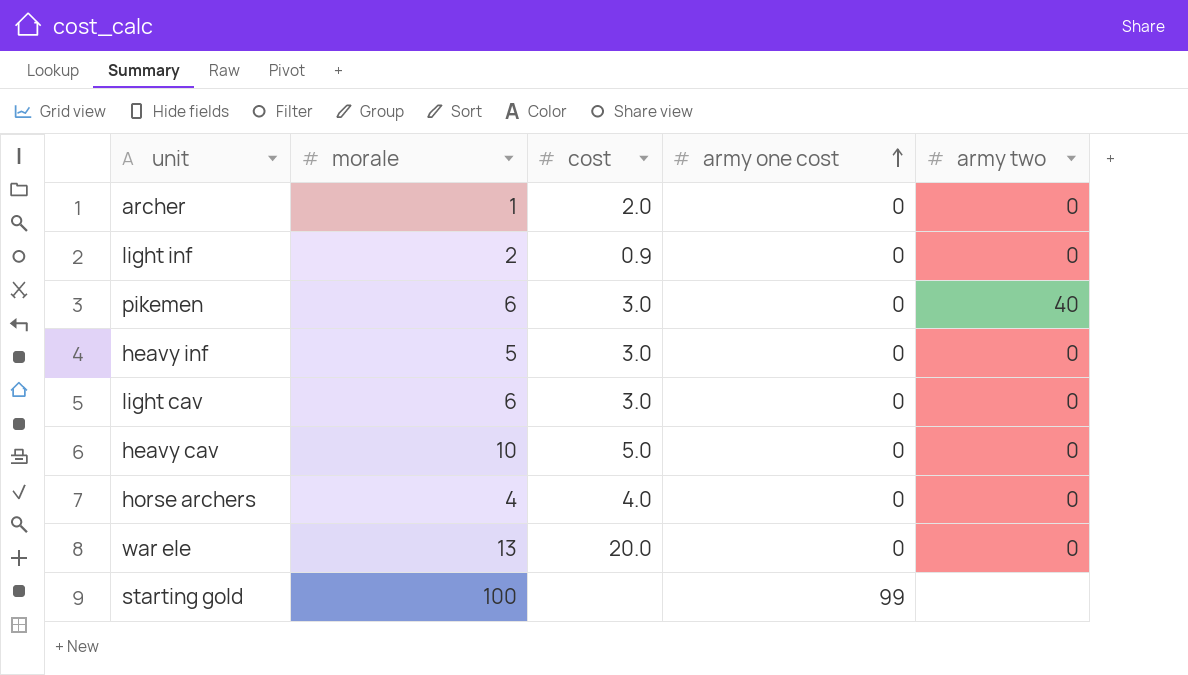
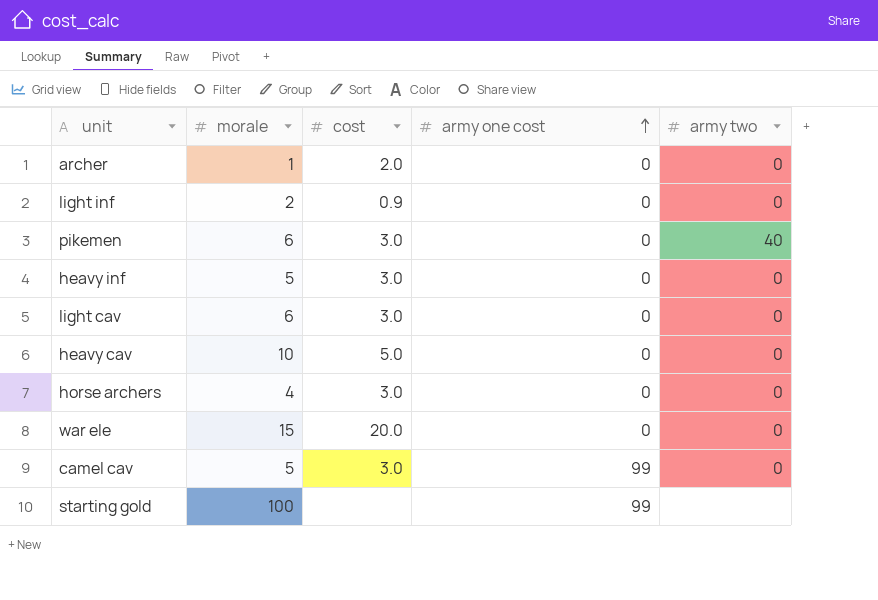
horse archers | cost: 4.0 -> 3.0
war ele | morale: 13 -> 15
row camel cav: none -> 5 | 3.0 | 99 | 0

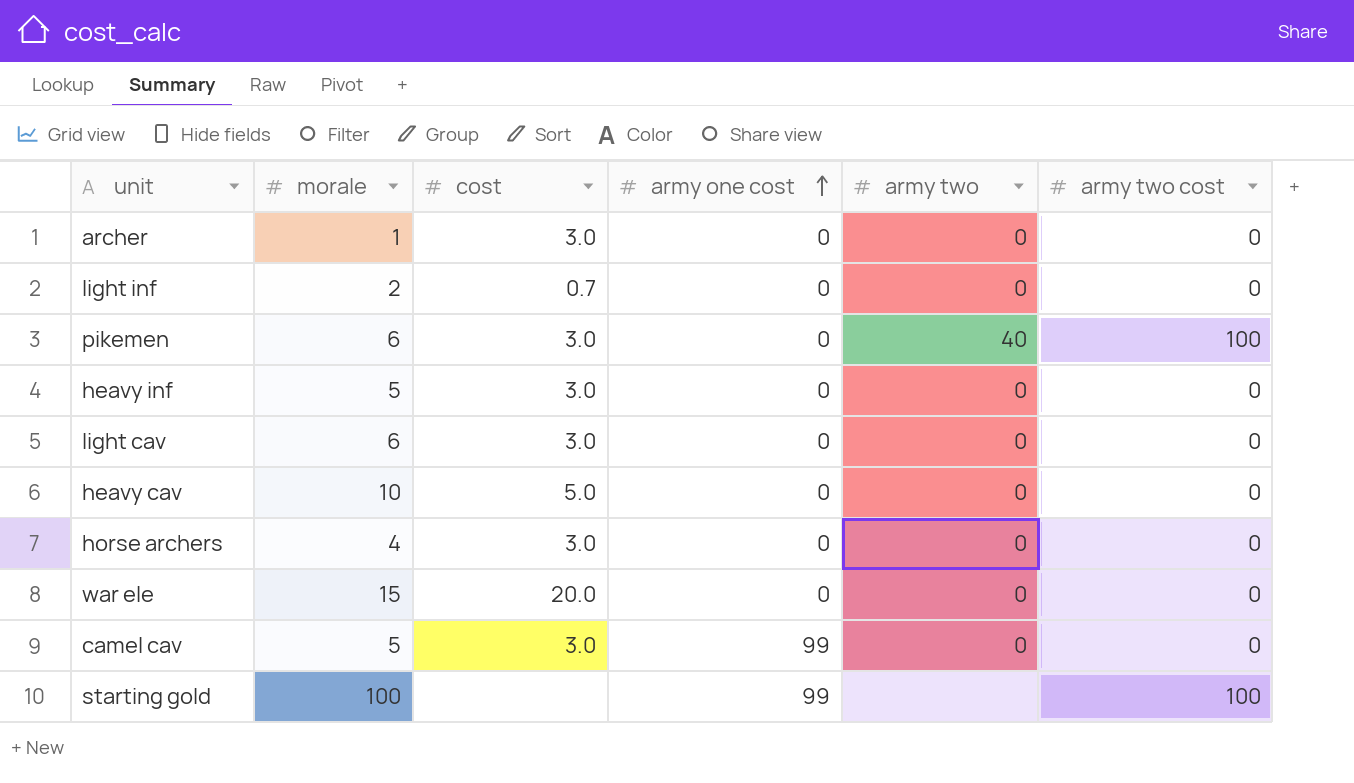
column army two cost | position: none -> 6
archer | cost: 2.0 -> 3.0
light inf | cost: 0.9 -> 0.7

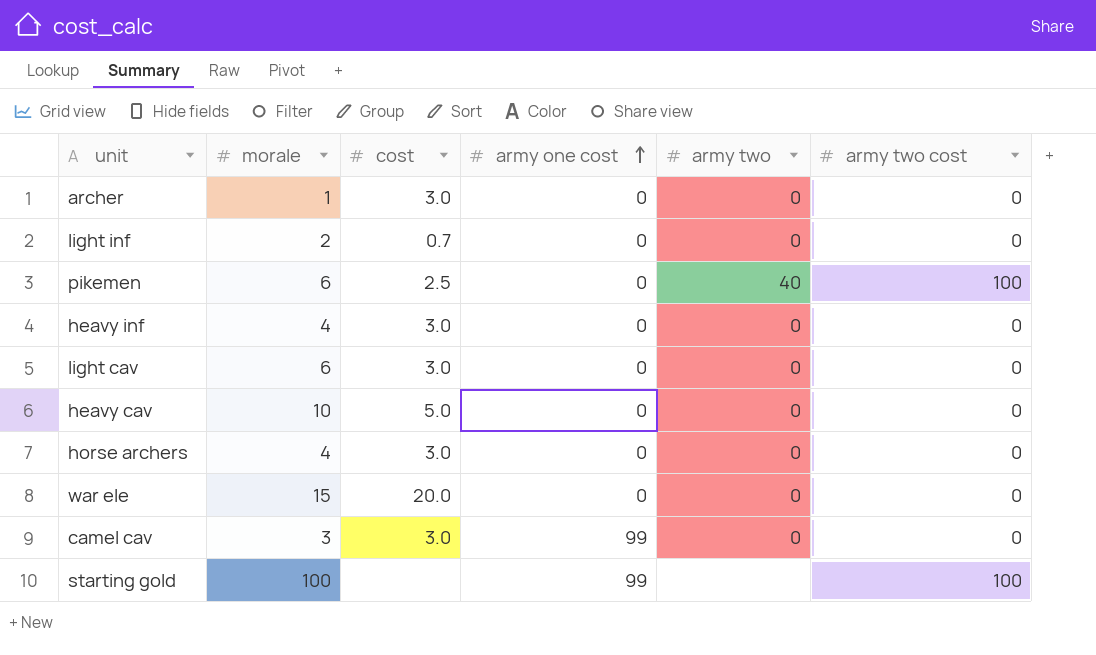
pikemen | cost: 3.0 -> 2.5
heavy inf | morale: 5 -> 4
camel cav | morale: 5 -> 3

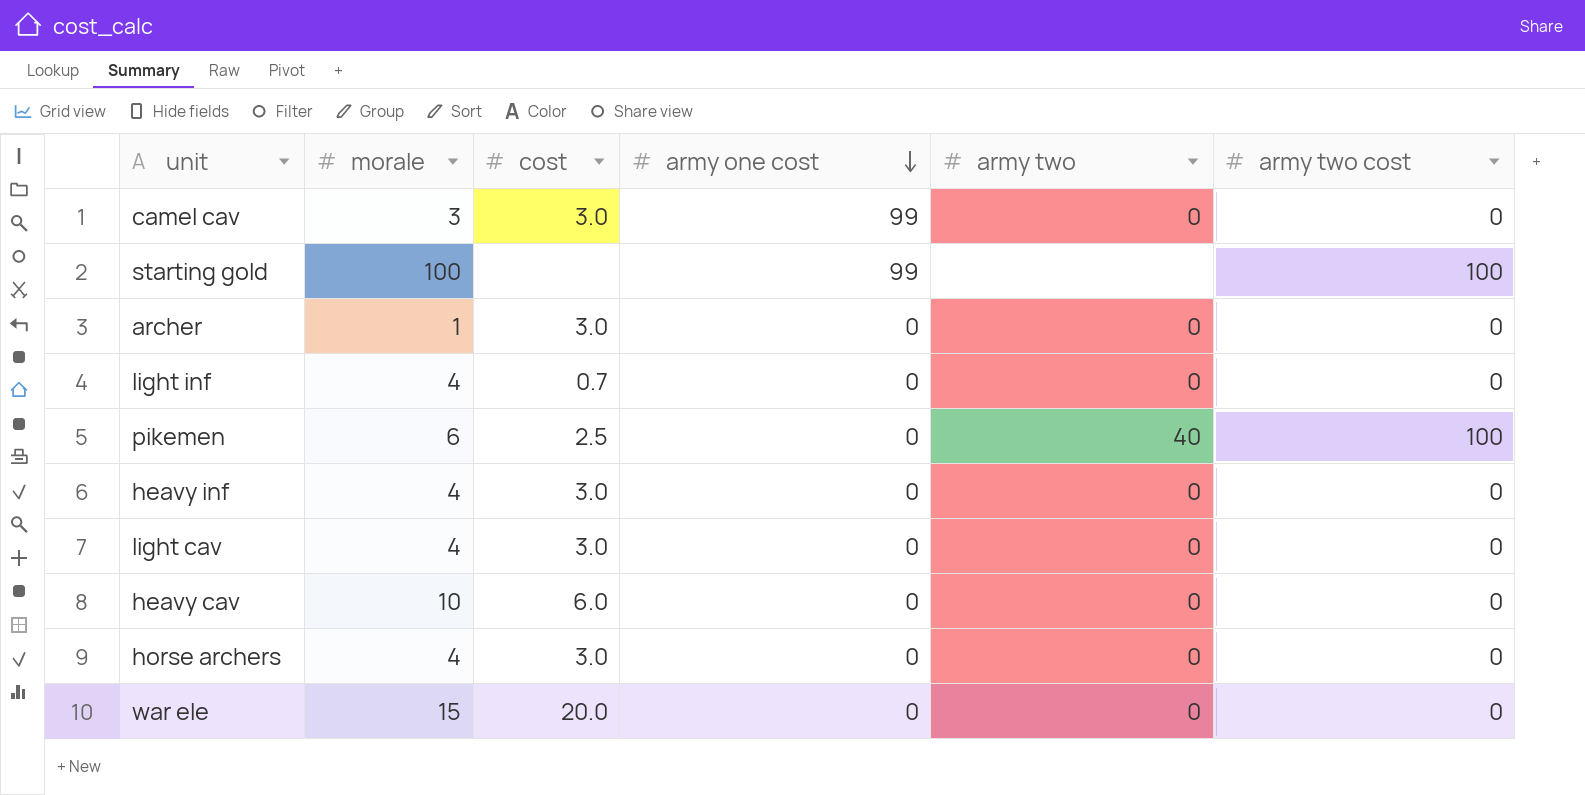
row order: army one cost ascending -> army one cost descending
light inf | morale: 2 -> 4
light cav | morale: 6 -> 4
heavy cav | cost: 5.0 -> 6.0

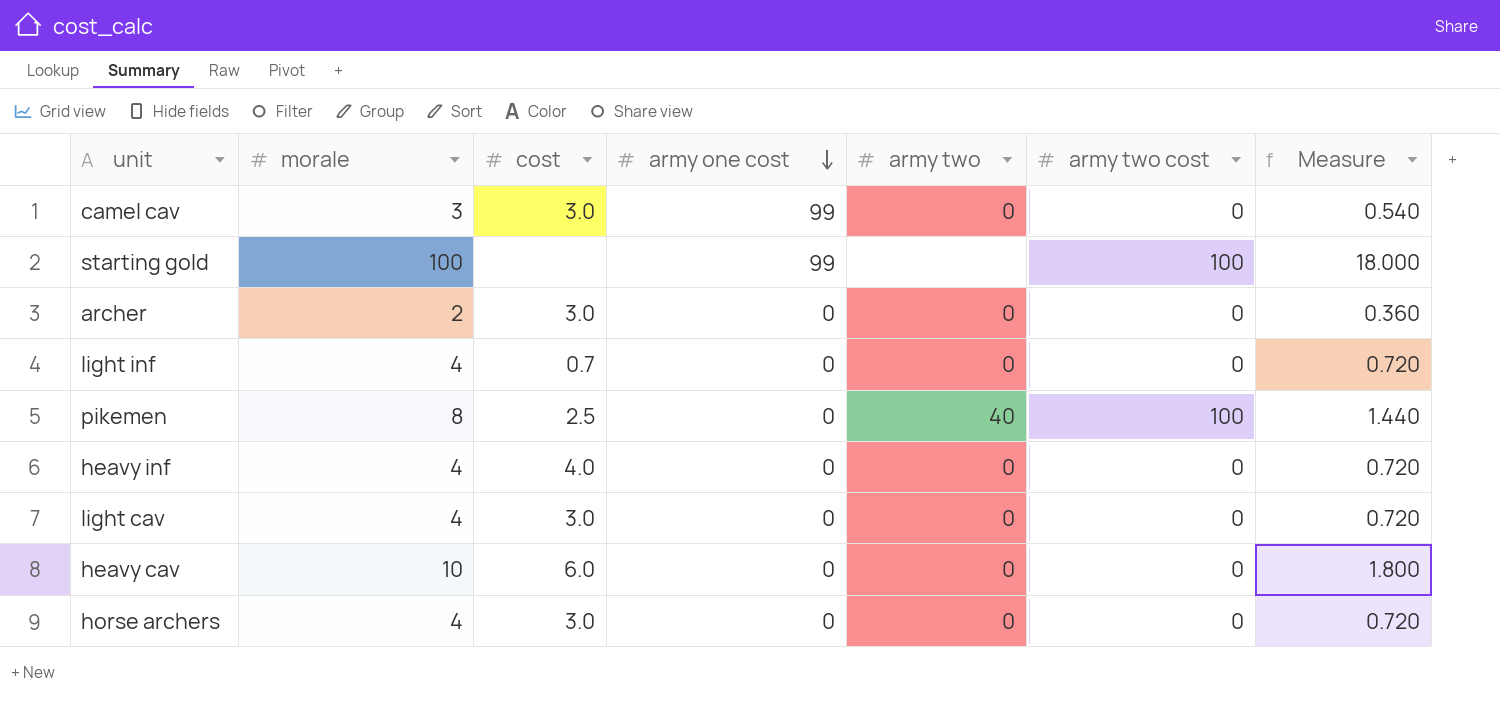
column Measure | formula: none -> [morale] * 0.18
row war ele: 15 | 20.0 | 0 | 0 | 0 -> none
archer | morale: 1 -> 2
pikemen | morale: 6 -> 8
heavy inf | cost: 3.0 -> 4.0

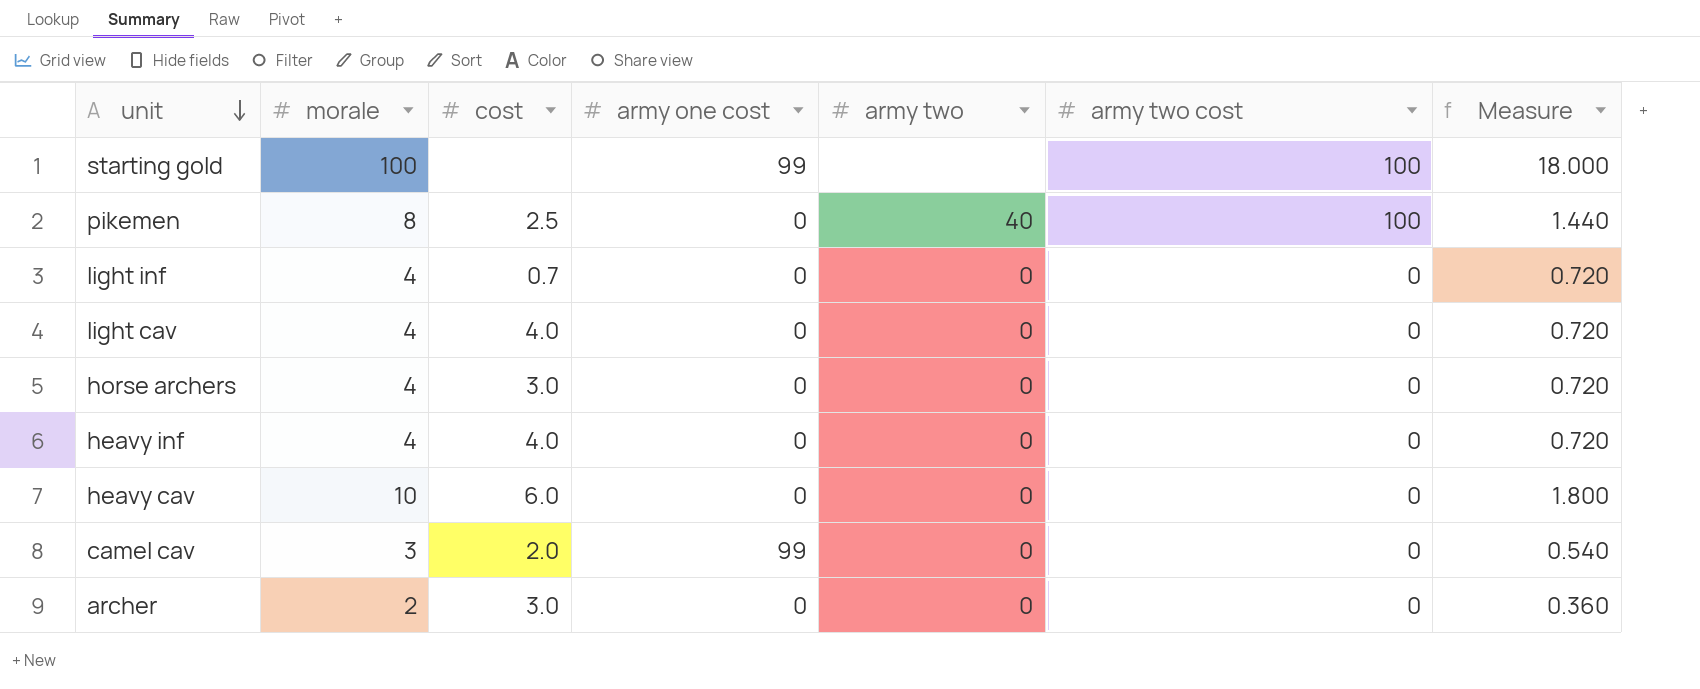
row order: army one cost descending -> unit descending
light cav | cost: 3.0 -> 4.0
camel cav | cost: 3.0 -> 2.0

